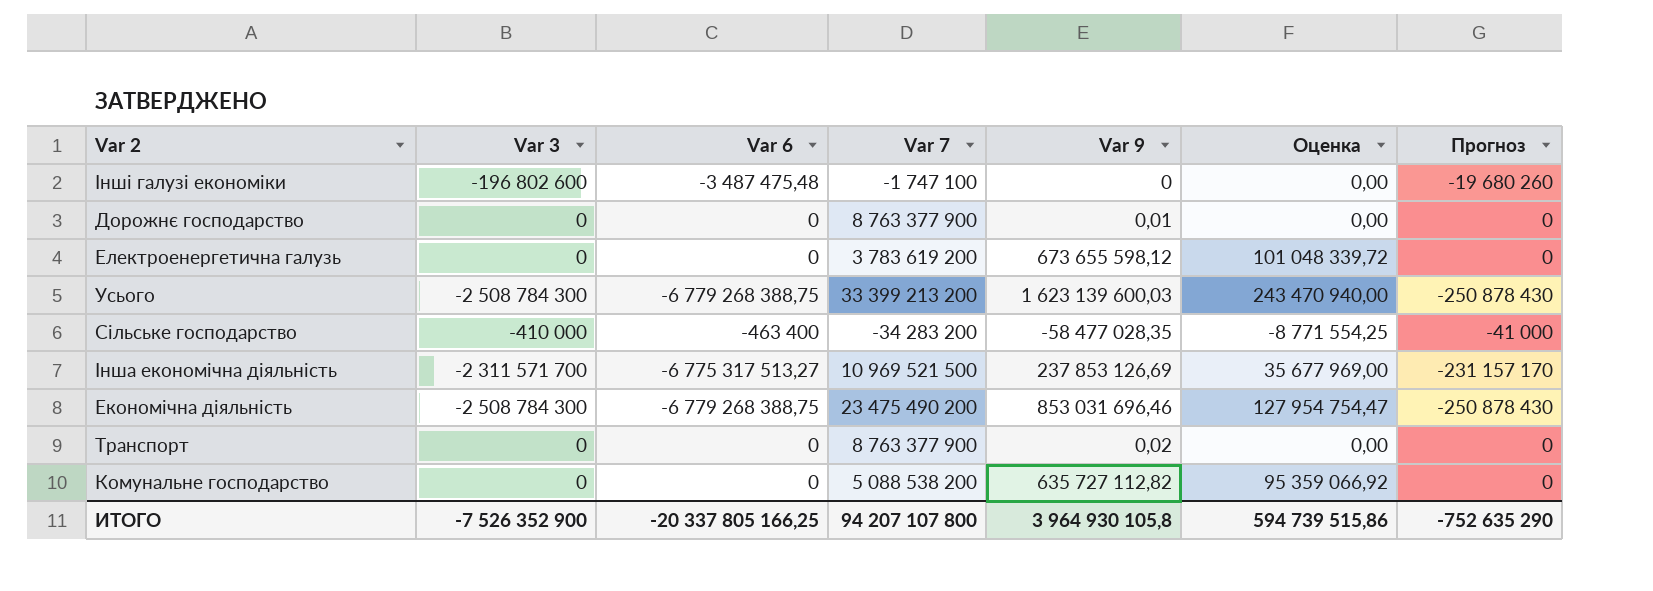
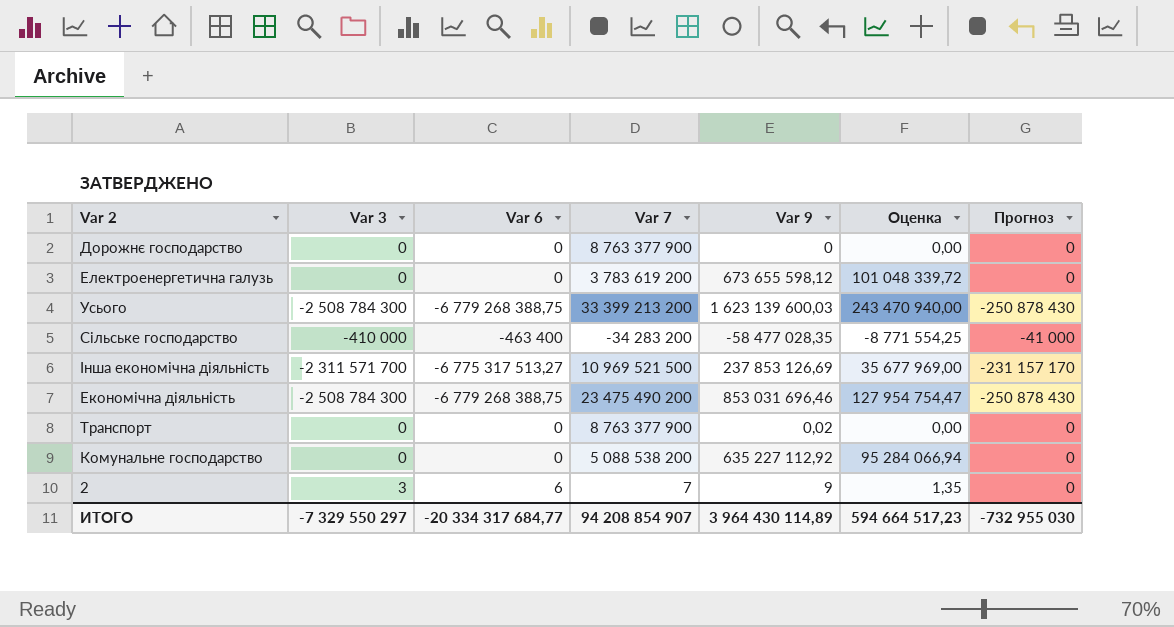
row Інші галузі економіки: -196 802 600 | -3 487 475,48 | -1 747 100 | 0 | 0,00 | -19 680 260 -> none
Дорожнє господарство | Var 9: 0,01 -> 0
Комунальне господарство | Var 9: 635 727 112,82 -> 635 227 112,92
Комунальне господарство | Оценка: 95 359 066,92 -> 95 284 066,94
row 2: none -> 3 | 6 | 7 | 9 | 1,35 | 0
ИТОГО | Var 3: -7 526 352 900 -> -7 329 550 297
ИТОГО | Var 6: -20 337 805 166,25 -> -20 334 317 684,77
ИТОГО | Var 7: 94 207 107 800 -> 94 208 854 907
ИТОГО | Var 9: 3 964 930 105,8 -> 3 964 430 114,89
ИТОГО | Оценка: 594 739 515,86 -> 594 664 517,23
ИТОГО | Прогноз: -752 635 290 -> -732 955 030

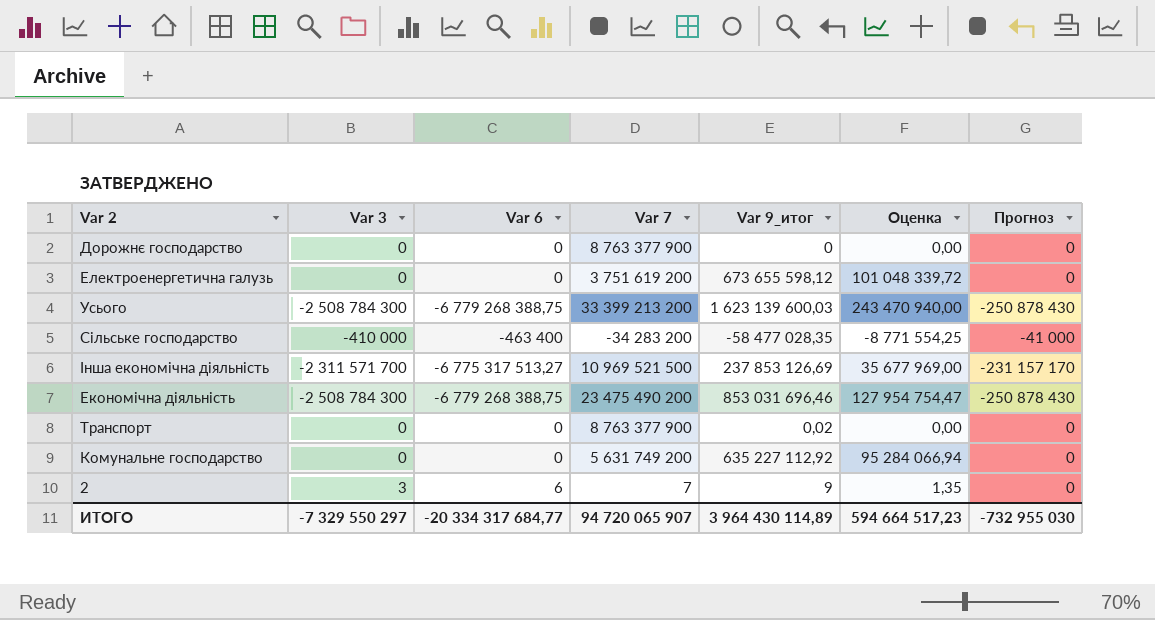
column name: Var 9 -> Var 9_итог
Електроенергетична галузь | Var 7: 3 783 619 200 -> 3 751 619 200
Комунальне господарство | Var 7: 5 088 538 200 -> 5 631 749 200
ИТОГО | Var 7: 94 208 854 907 -> 94 720 065 907

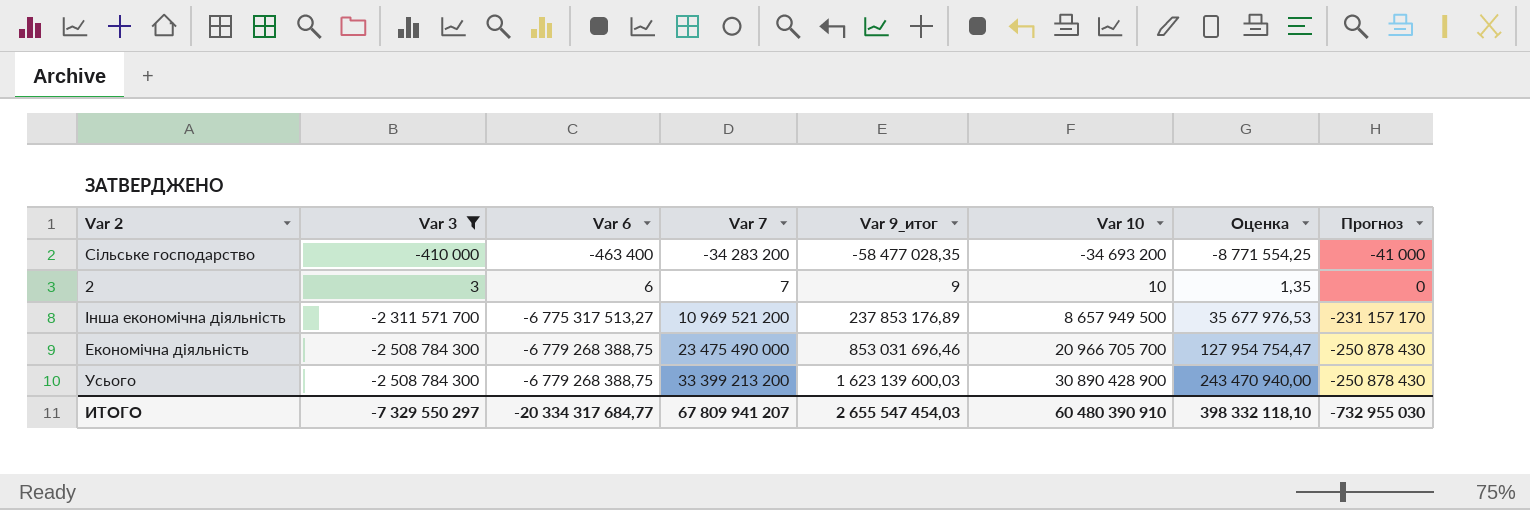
filter: none -> Var 3 != 0
row order: none -> Var 7 ascending
column Var 10 | formula: none -> [Var 3] + [Var 7]
Інша економічна діяльність | Var 7: 10 969 521 500 -> 10 969 521 200
Інша економічна діяльність | Var 9_итог: 237 853 126,69 -> 237 853 176,89
Інша економічна діяльність | Оценка: 35 677 969,00 -> 35 677 976,53
Економічна діяльність | Var 7: 23 475 490 200 -> 23 475 490 000
ИТОГО | Var 7: 94 720 065 907 -> 67 809 941 207
ИТОГО | Var 9_итог: 3 964 430 114,89 -> 2 655 547 454,03
ИТОГО | Оценка: 594 664 517,23 -> 398 332 118,10

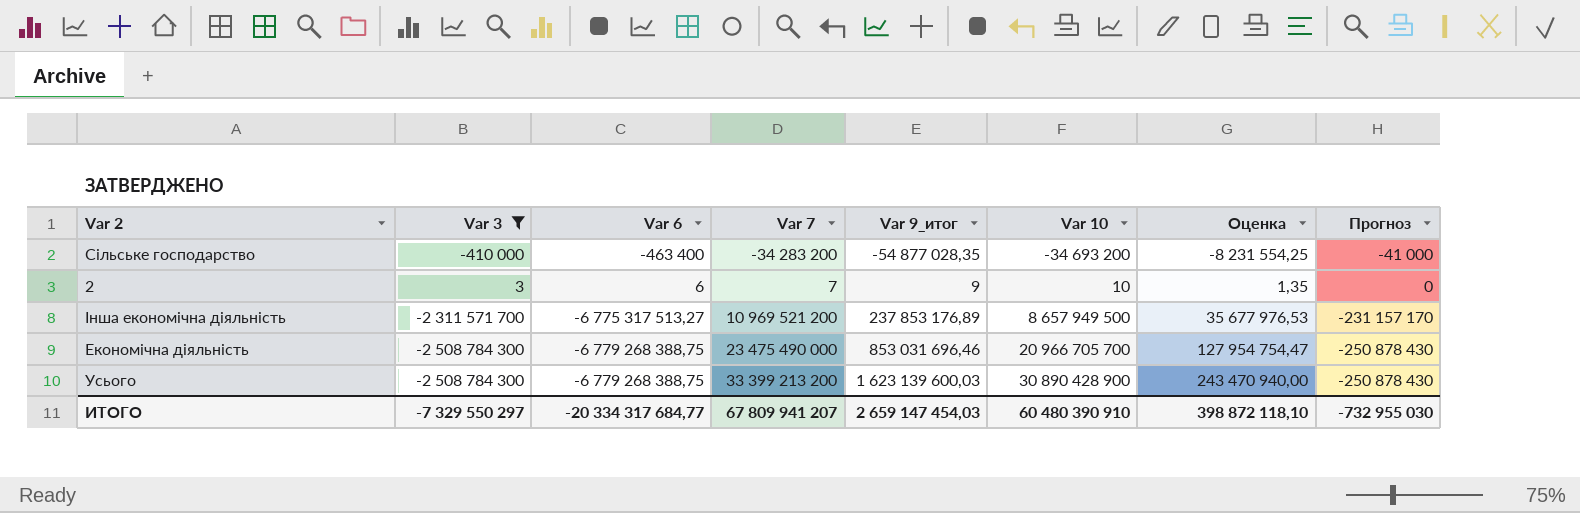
Сільське господарство | Var 9_итог: -58 477 028,35 -> -54 877 028,35
Сільське господарство | Оценка: -8 771 554,25 -> -8 231 554,25
ИТОГО | Var 9_итог: 2 655 547 454,03 -> 2 659 147 454,03
ИТОГО | Оценка: 398 332 118,10 -> 398 872 118,10

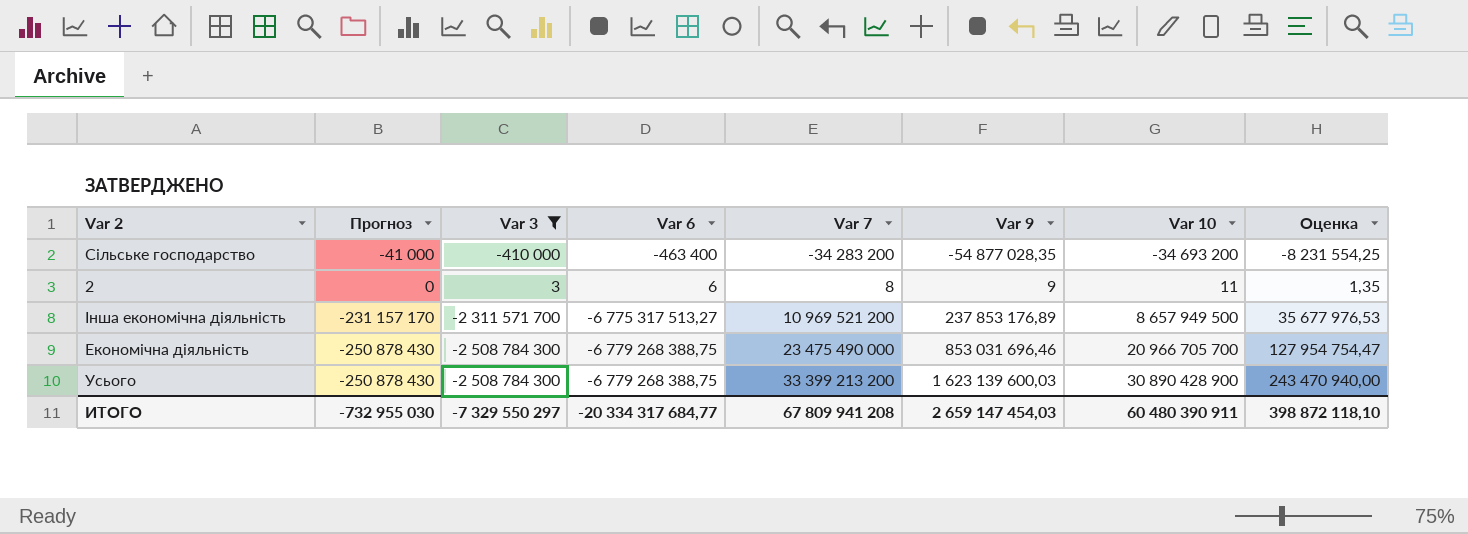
column Прогноз | position: 8 -> 2
column name: Var 9_итог -> Var 9
2 | Var 7: 7 -> 8
2 | Var 10: 10 -> 11
ИТОГО | Var 7: 67 809 941 207 -> 67 809 941 208
ИТОГО | Var 10: 60 480 390 910 -> 60 480 390 911

